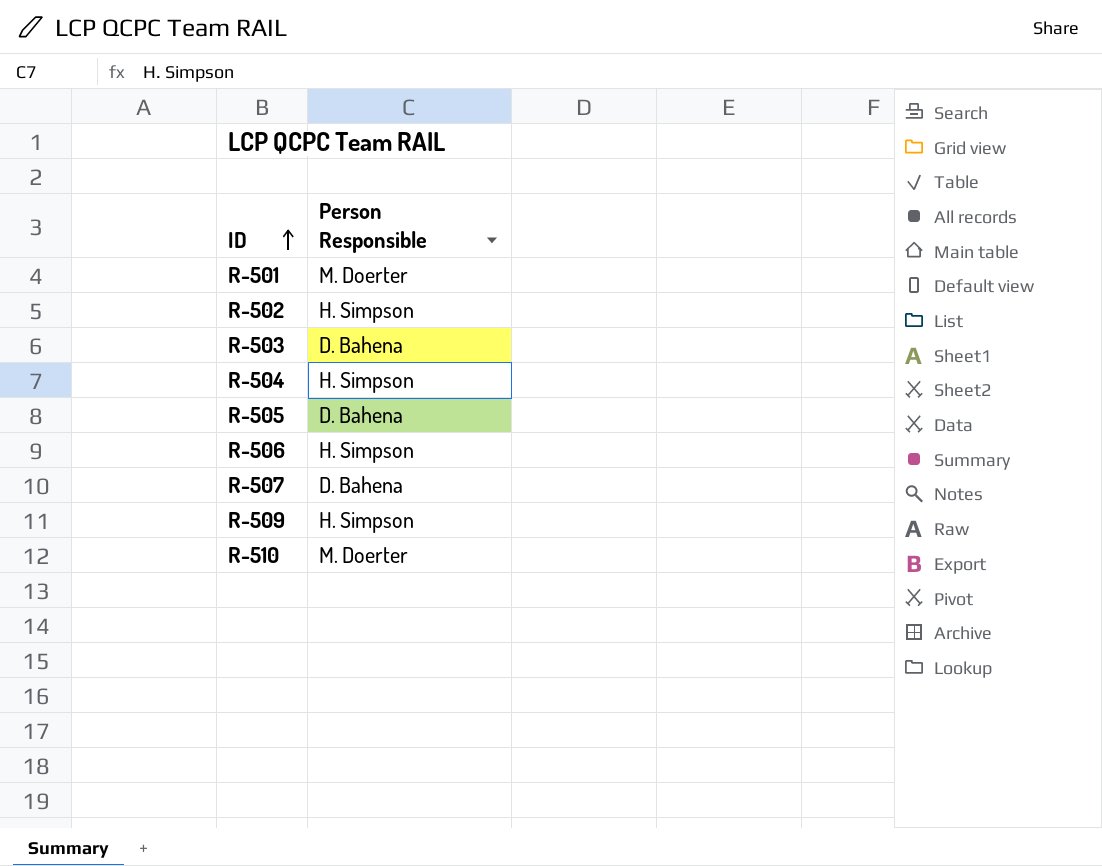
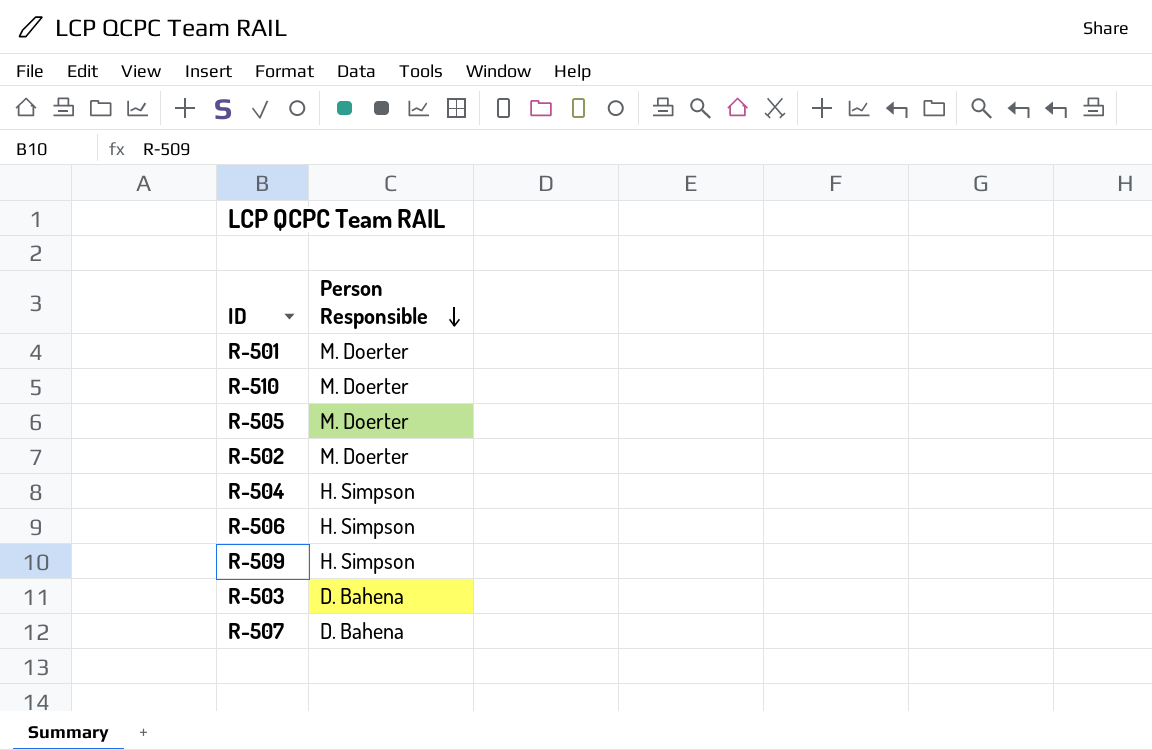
row order: ID ascending -> Person Responsible descending
R-505 | Person Responsible: D. Bahena -> M. Doerter
R-502 | Person Responsible: H. Simpson -> M. Doerter

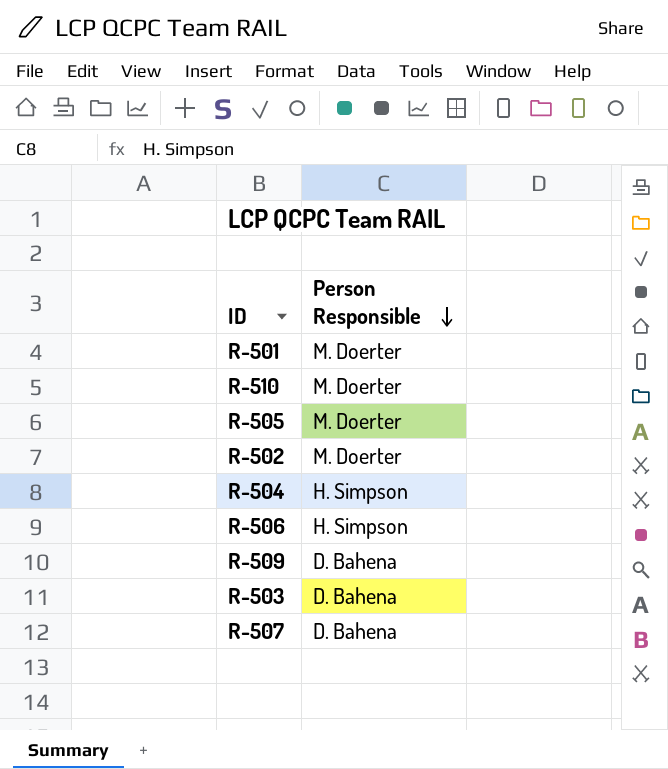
R-509 | Person Responsible: H. Simpson -> D. Bahena

